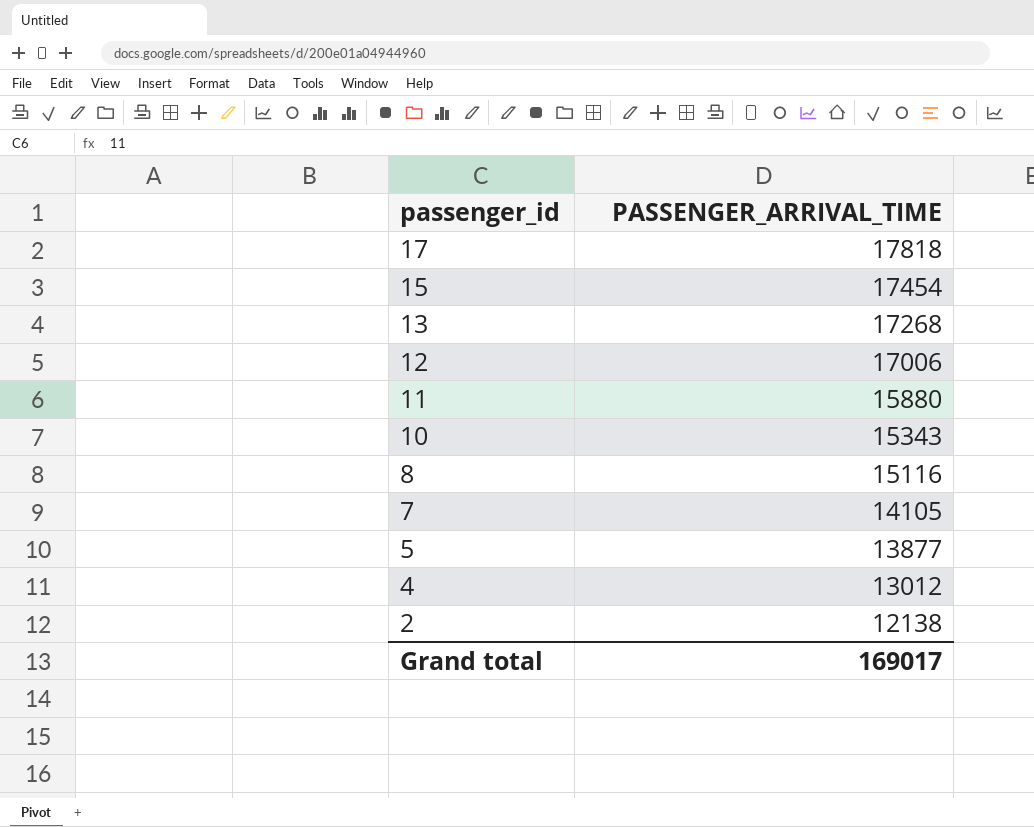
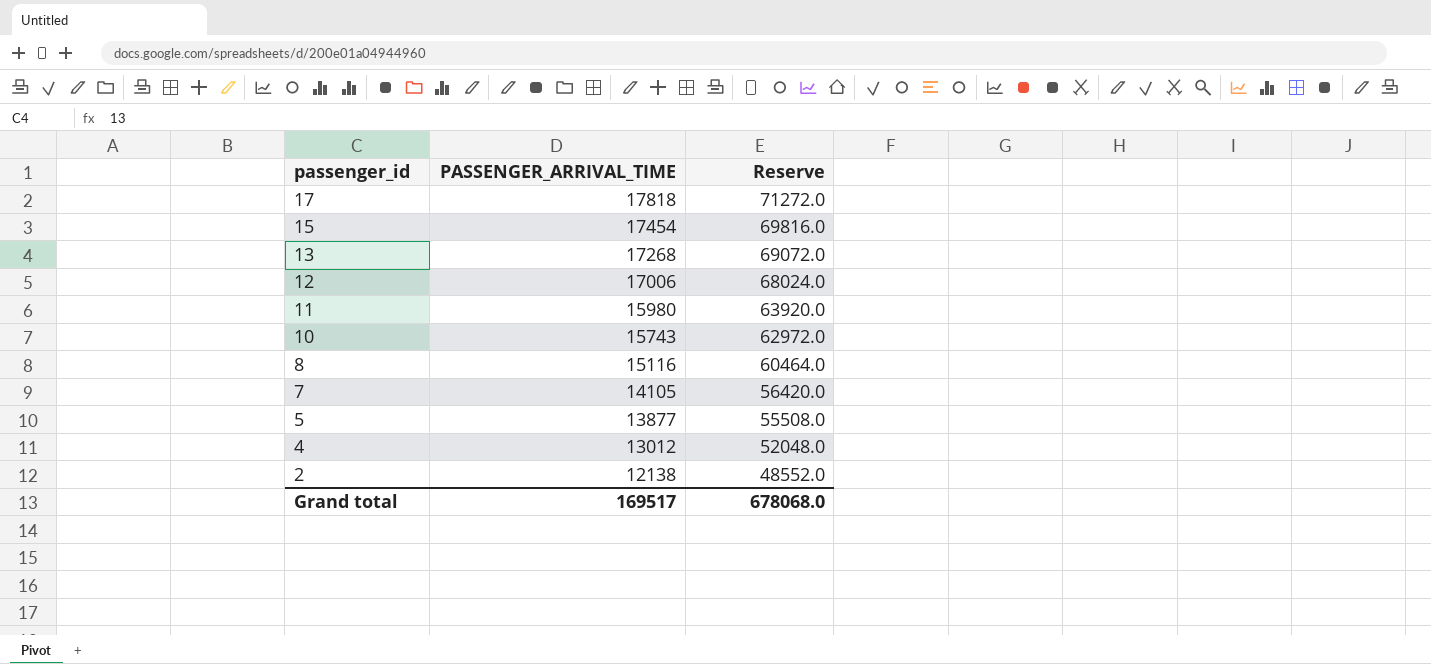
column Reserve | formula: none -> [PASSENGER_ARRIVAL_TIME] * 4
11 | PASSENGER_ARRIVAL_TIME: 15880 -> 15980
10 | PASSENGER_ARRIVAL_TIME: 15343 -> 15743
Grand total | PASSENGER_ARRIVAL_TIME: 169017 -> 169517

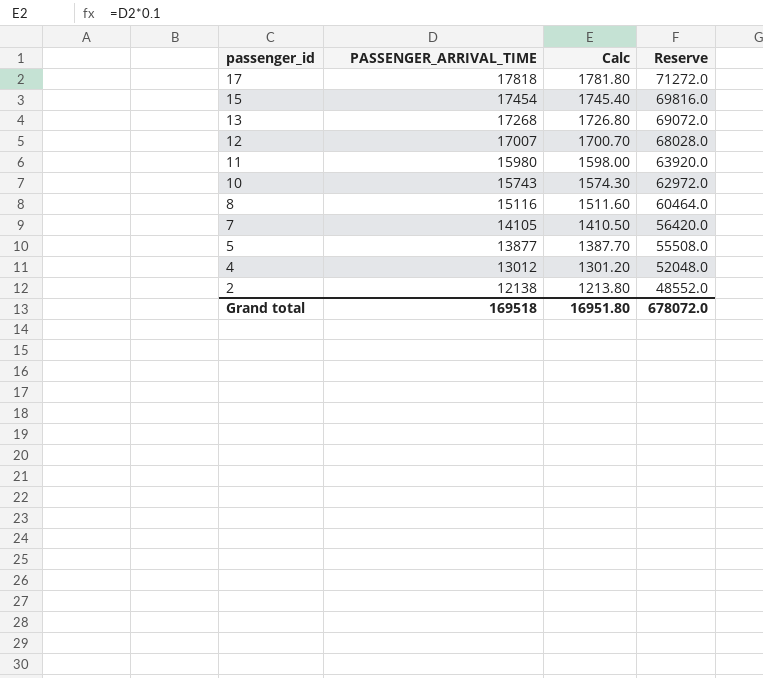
column Calc | formula: none -> [PASSENGER_ARRIVAL_TIME] * 0.1
12 | PASSENGER_ARRIVAL_TIME: 17006 -> 17007
12 | Reserve: 68024.0 -> 68028.0
Grand total | PASSENGER_ARRIVAL_TIME: 169517 -> 169518
Grand total | Reserve: 678068.0 -> 678072.0

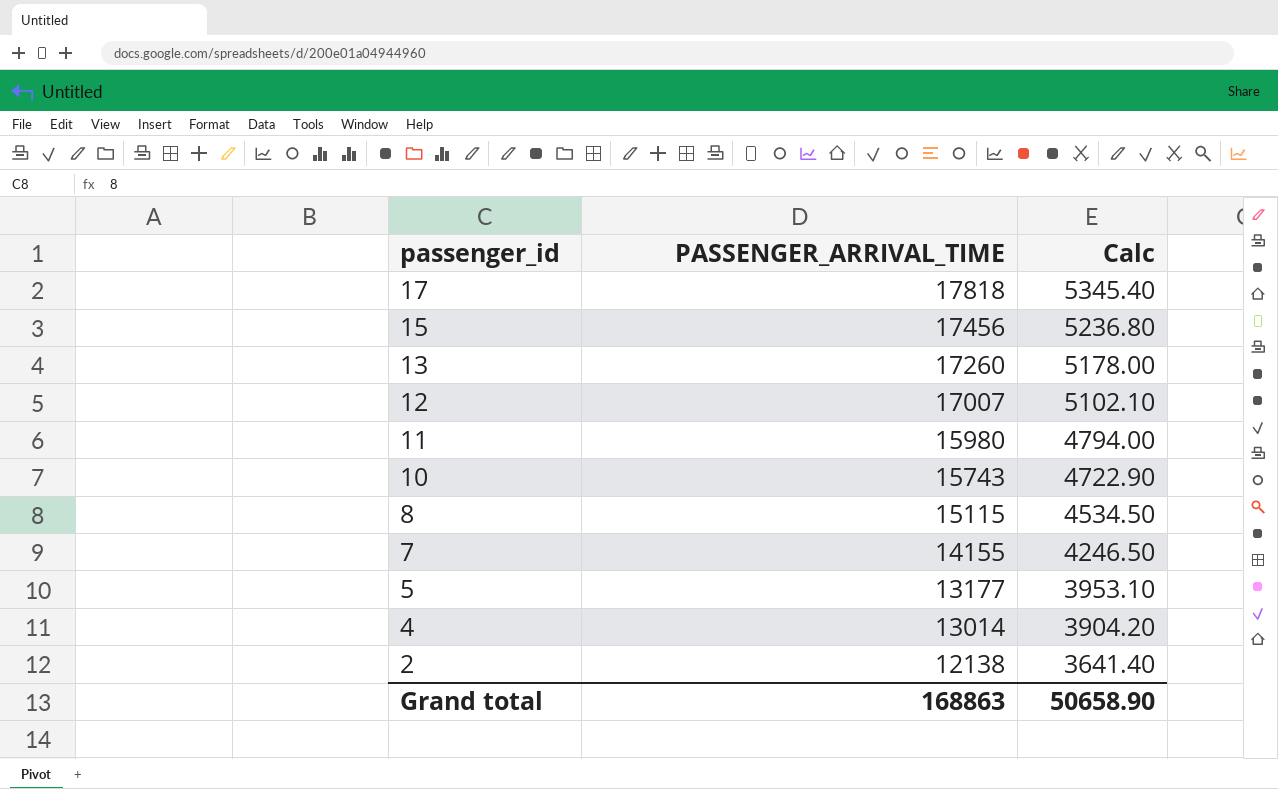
column Reserve | formula: [PASSENGER_ARRIVAL_TIME] * 4 -> none
column Calc | formula: [PASSENGER_ARRIVAL_TIME] * 0.1 -> [PASSENGER_ARRIVAL_TIME] * 0.3
15 | PASSENGER_ARRIVAL_TIME: 17454 -> 17456
13 | PASSENGER_ARRIVAL_TIME: 17268 -> 17260
8 | PASSENGER_ARRIVAL_TIME: 15116 -> 15115
7 | PASSENGER_ARRIVAL_TIME: 14105 -> 14155
5 | PASSENGER_ARRIVAL_TIME: 13877 -> 13177
4 | PASSENGER_ARRIVAL_TIME: 13012 -> 13014
Grand total | PASSENGER_ARRIVAL_TIME: 169518 -> 168863
Grand total | Calc: 16951.80 -> 50658.90

